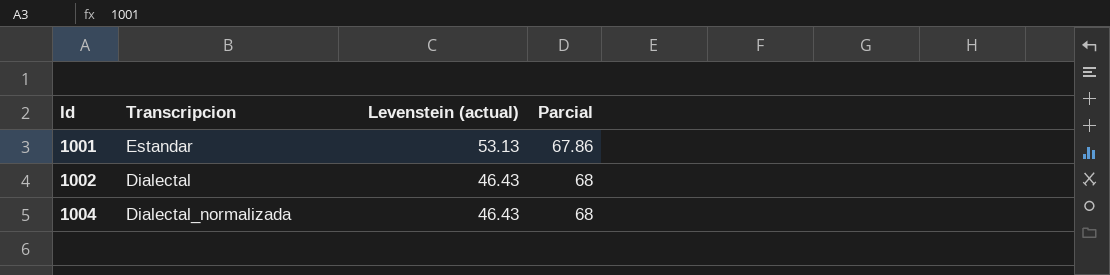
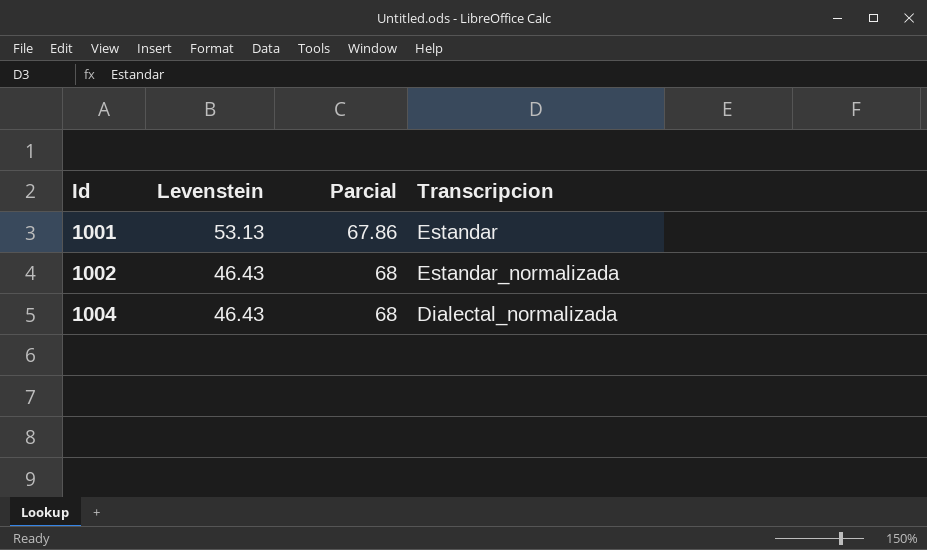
column name: Levenstein (actual) -> Levenstein
column Transcripcion | position: 2 -> 4
1002 | Transcripcion: Dialectal -> Estandar_normalizada

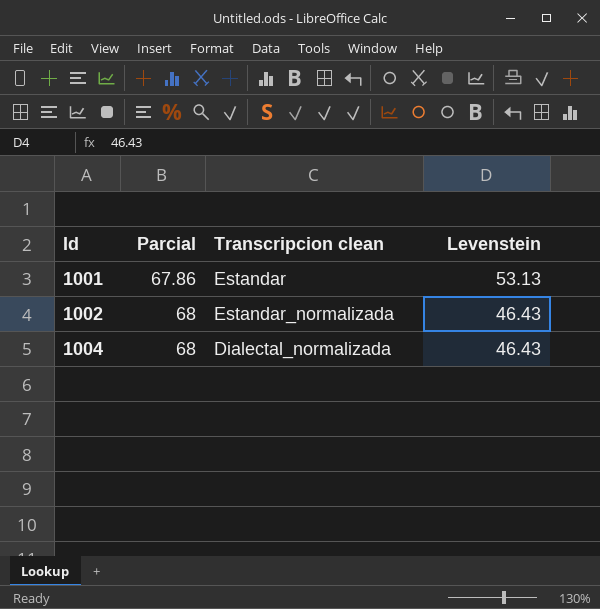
column name: Transcripcion -> Transcripcion clean
column Levenstein | position: 2 -> 4

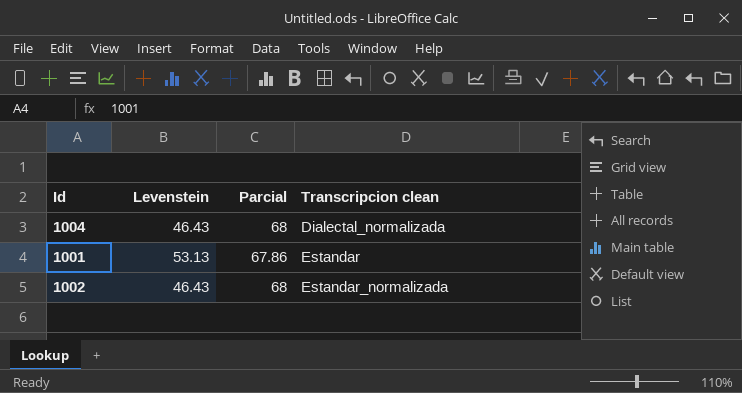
row order: Id ascending -> Transcripcion clean ascending
column Levenstein | position: 4 -> 2

